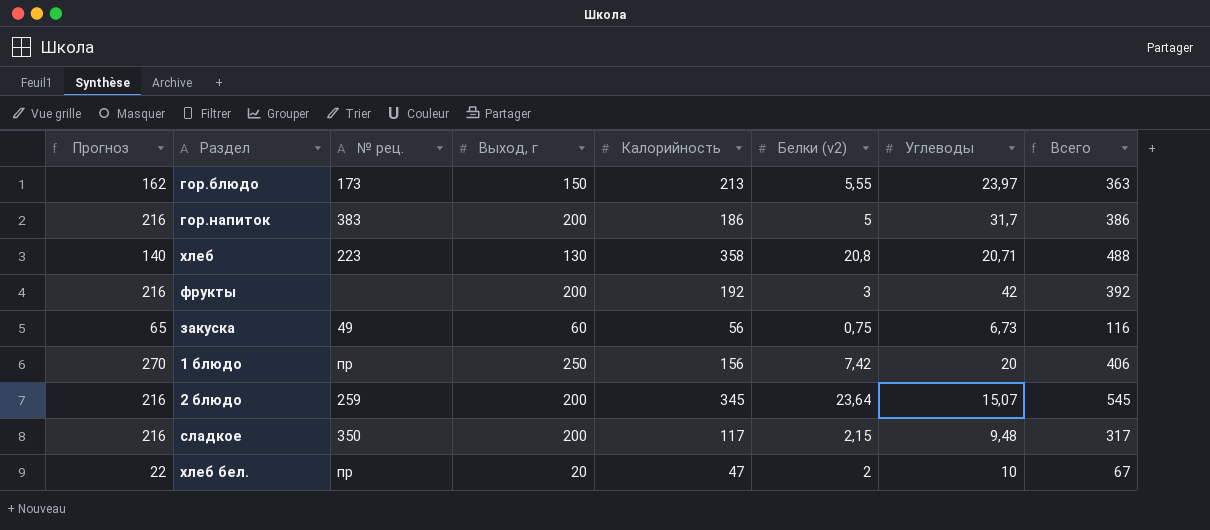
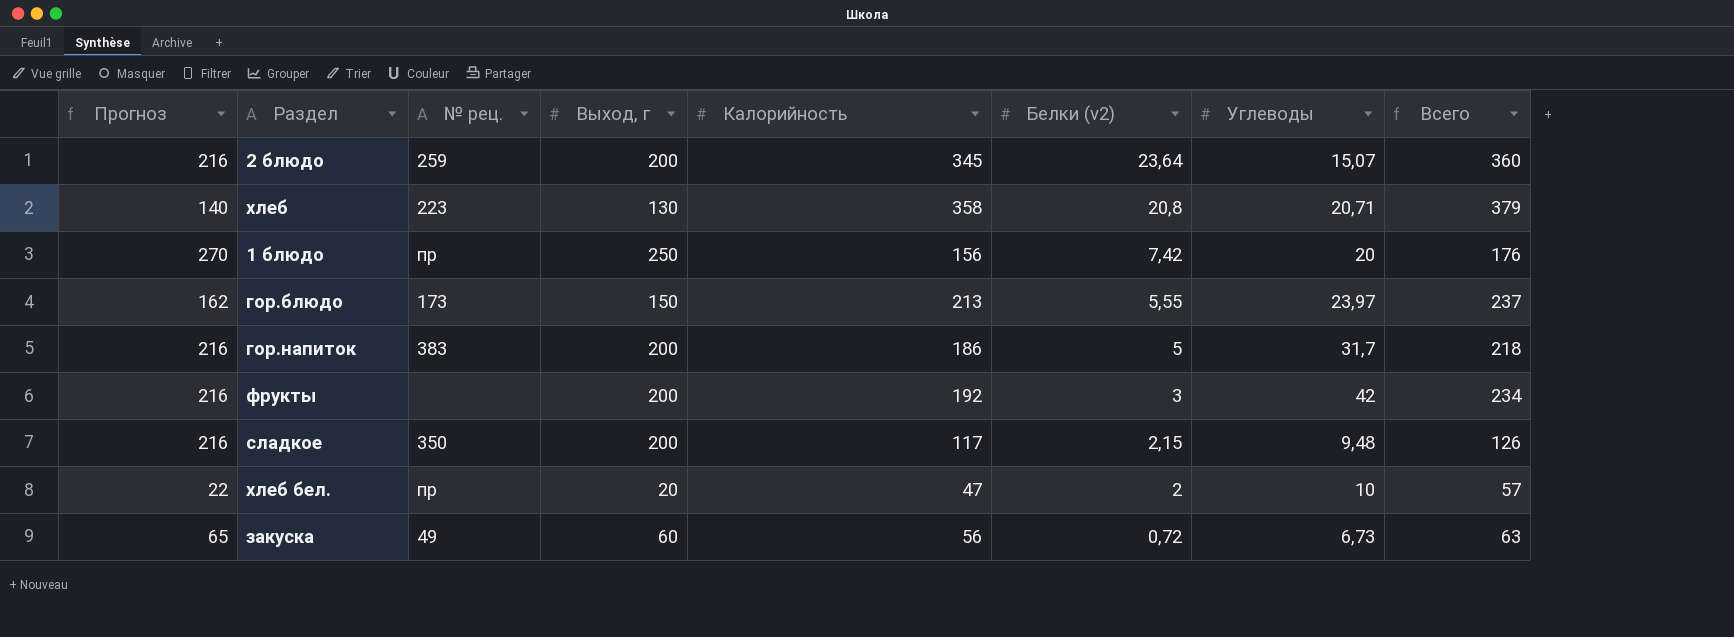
row order: none -> Белки (v2) descending
column Всего | formula: [Выход, г] + [Калорийность] -> [Калорийность] + [Углеводы]
закуска | Белки (v2): 0,75 -> 0,72

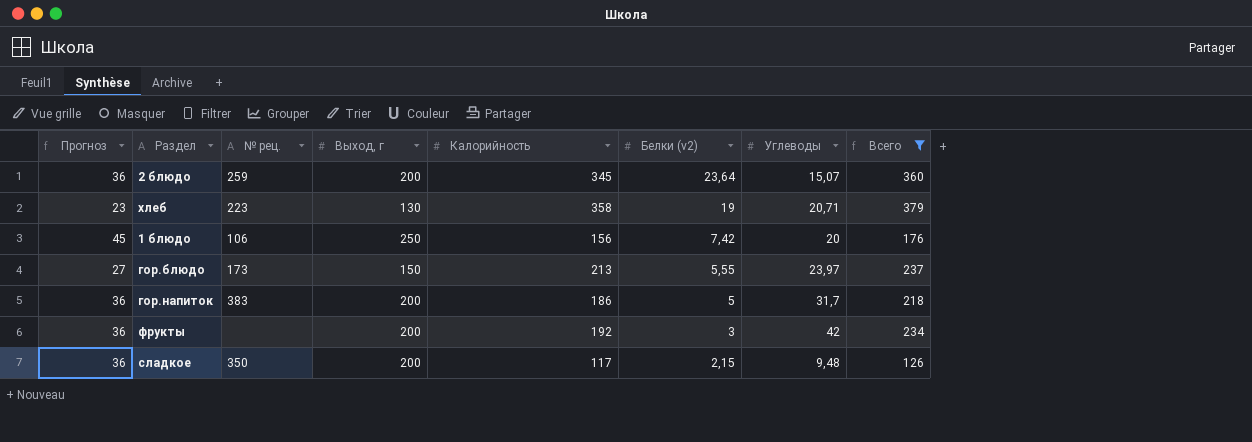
filter: none -> Всего >= 126
column Прогноз | formula: [Выход, г] * 1,08 -> [Выход, г] * 0,18
хлеб | Белки (v2): 20,8 -> 19
1 блюдо | № рец.: пр -> 106

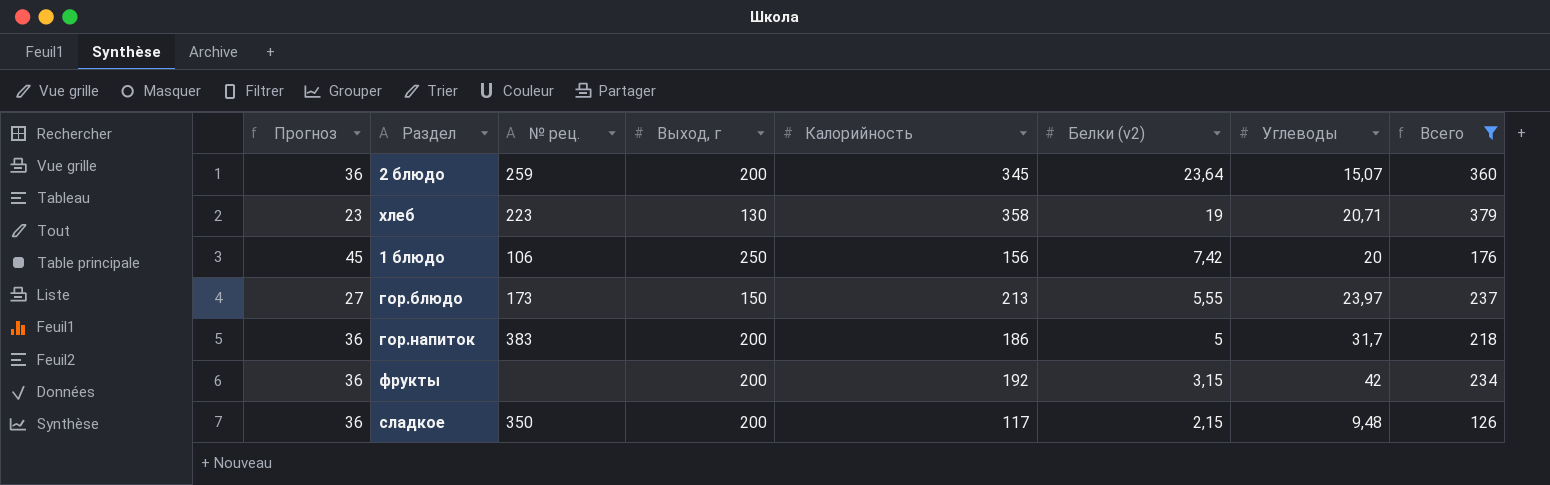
фрукты | Белки (v2): 3 -> 3,15

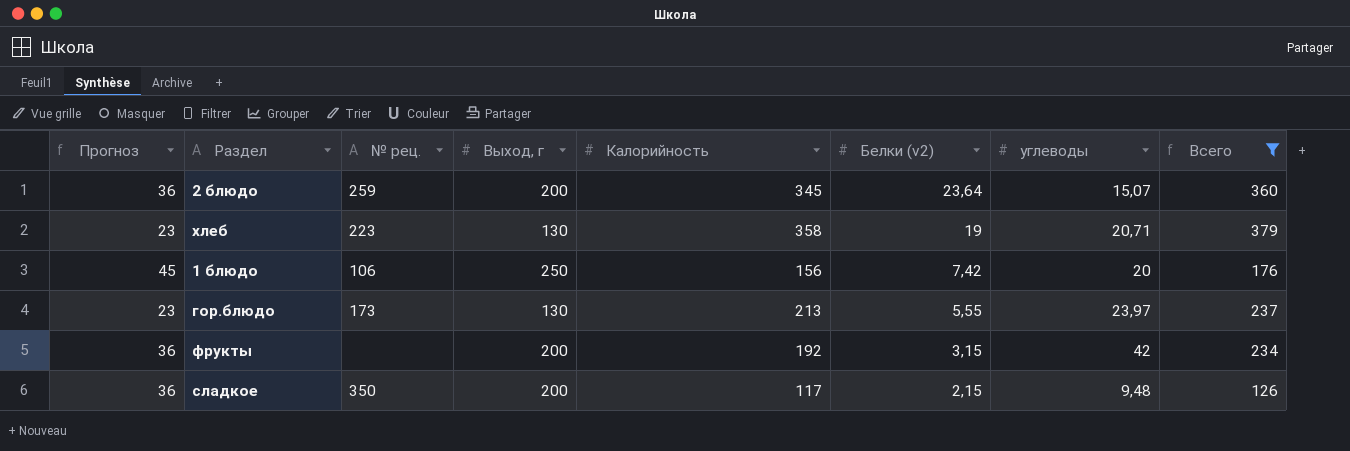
column name: Углеводы -> углеводы
row гор.напиток: 36 | 383 | 200 | 186 | 5 | 31,7 | 218 -> none
гор.блюдо | Прогноз: 27 -> 23
гор.блюдо | Выход, г: 150 -> 130

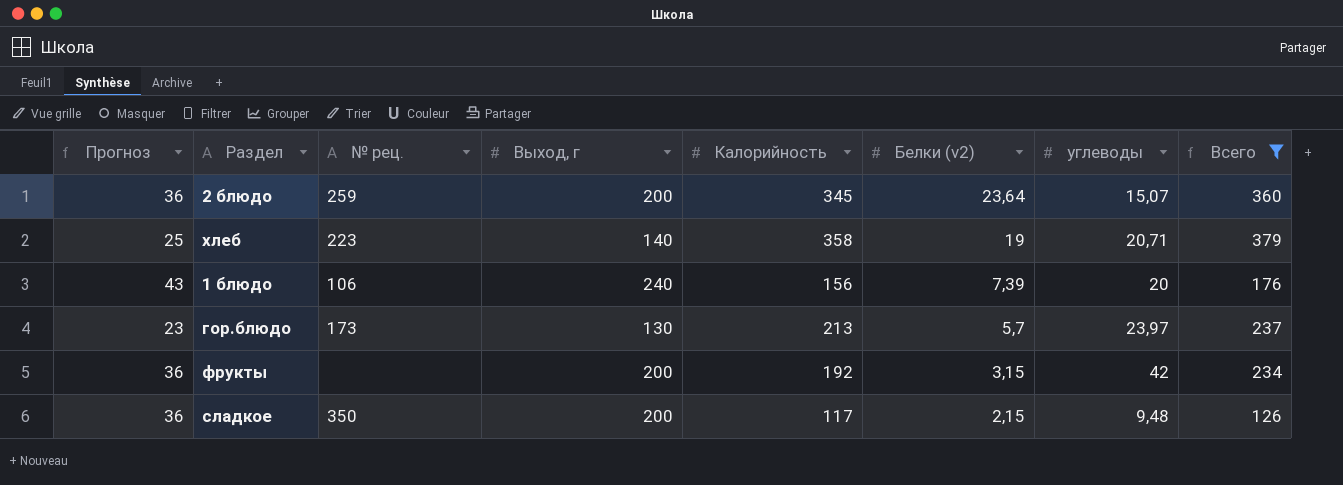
хлеб | Прогноз: 23 -> 25
хлеб | Выход, г: 130 -> 140
1 блюдо | Прогноз: 45 -> 43
1 блюдо | Выход, г: 250 -> 240
1 блюдо | Белки (v2): 7,42 -> 7,39
гор.блюдо | Белки (v2): 5,55 -> 5,7

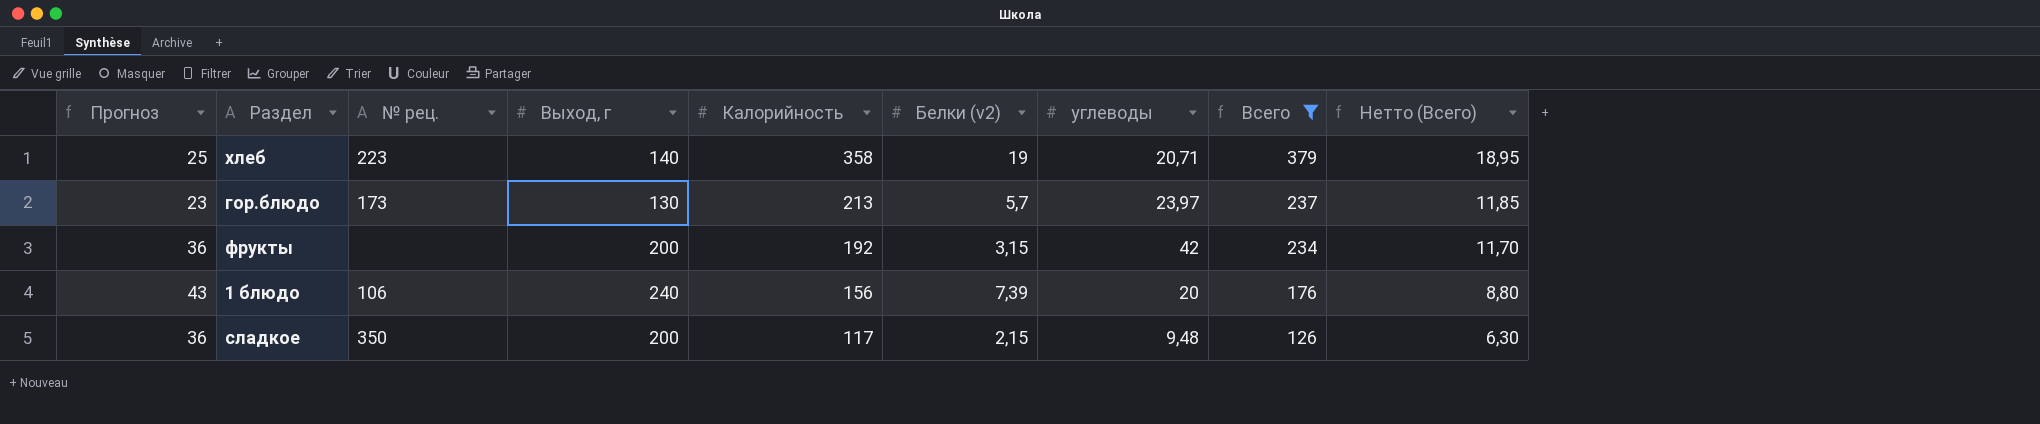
row order: Белки (v2) descending -> Калорийность descending
column Нетто (Всего) | formula: none -> [Всего] * 0,05
row 2 блюдо: 36 | 259 | 200 | 345 | 23,64 | 15,07 | 360 -> none

